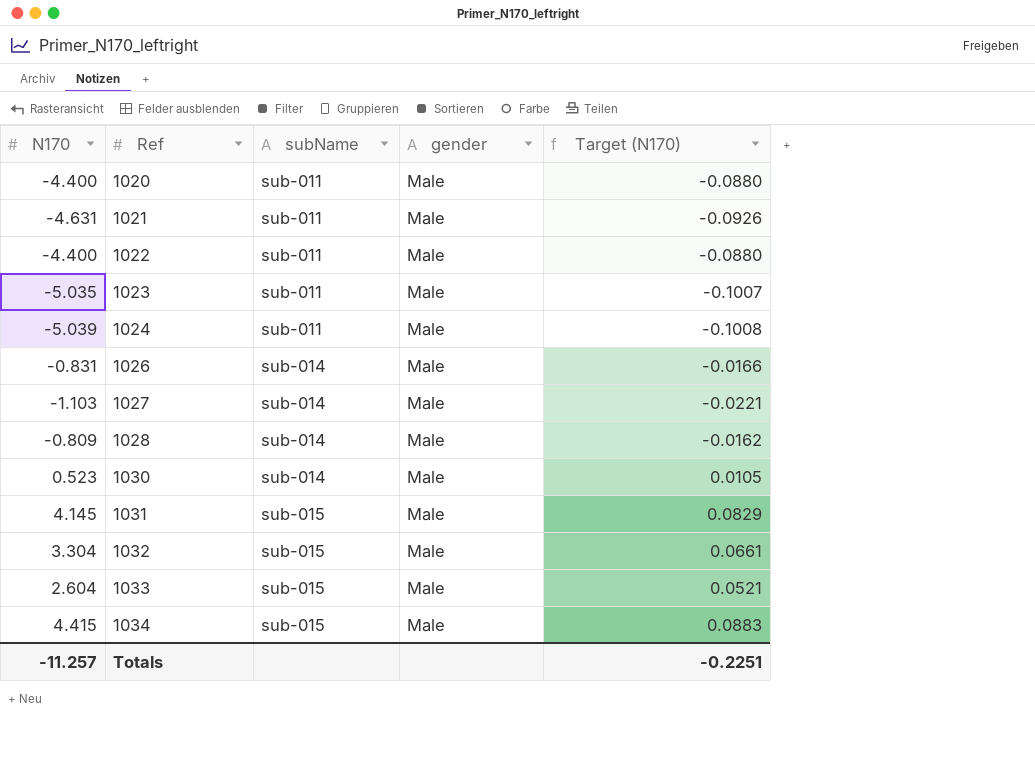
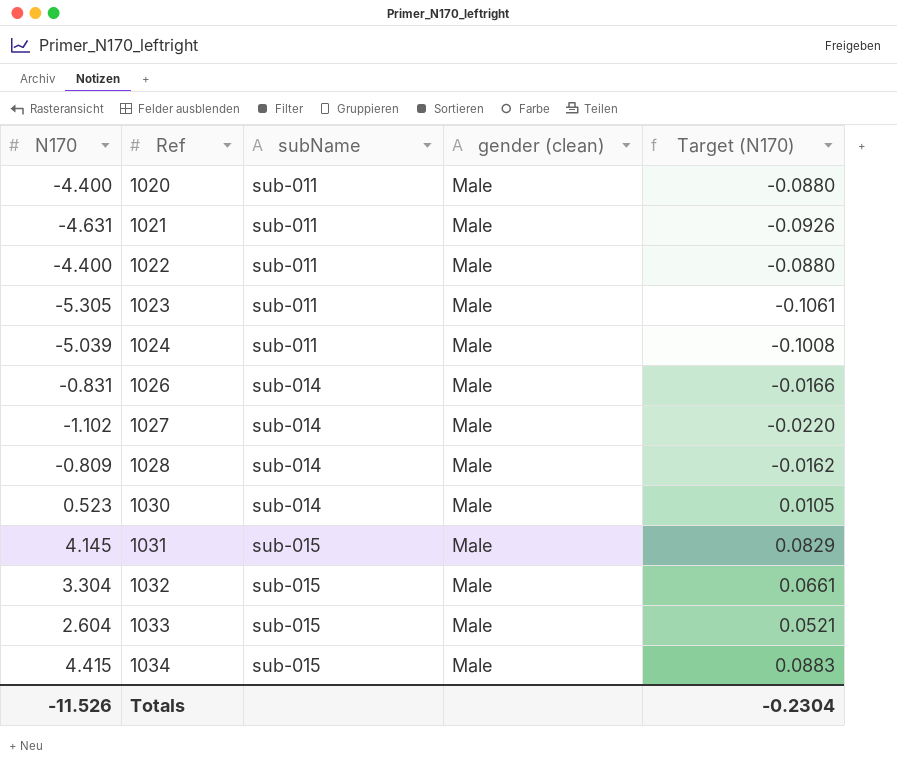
column name: gender -> gender (clean)
1023 | N170: -5.035 -> -5.305
1023 | Target (N170): -0.1007 -> -0.1061
1027 | N170: -1.103 -> -1.102
1027 | Target (N170): -0.0221 -> -0.0220
Totals | N170: -11.257 -> -11.526
Totals | Target (N170): -0.2251 -> -0.2304

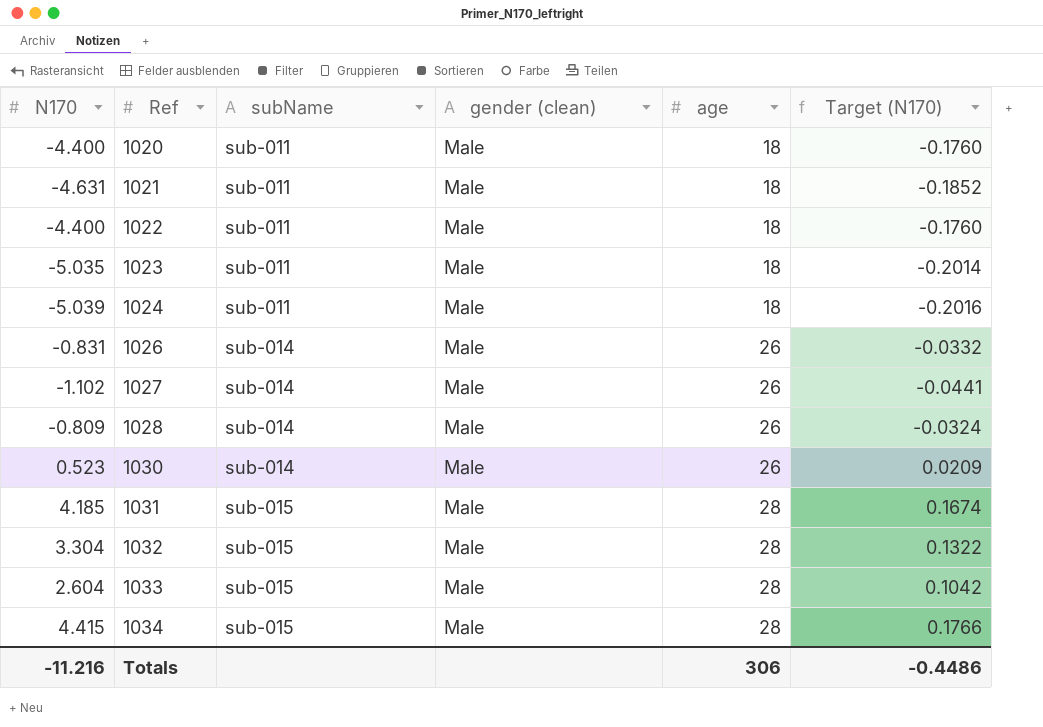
column age | position: none -> 5
column Target (N170) | formula: [N170] * 0.02 -> [N170] * 0.04
1023 | N170: -5.305 -> -5.035
1031 | N170: 4.145 -> 4.185
Totals | N170: -11.526 -> -11.216
Totals | Target (N170): -0.2304 -> -0.4486

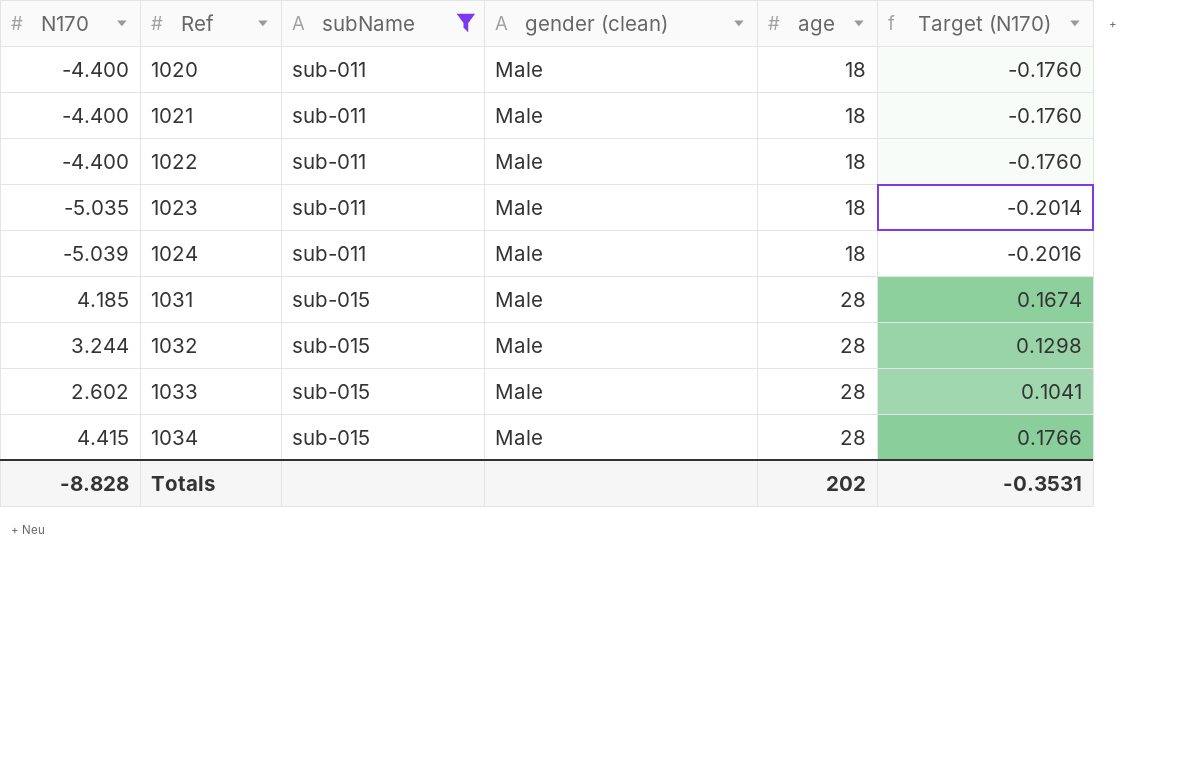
filter: none -> subName != sub-014
1021 | N170: -4.631 -> -4.400
1021 | Target (N170): -0.1852 -> -0.1760
1032 | N170: 3.304 -> 3.244
1032 | Target (N170): 0.1322 -> 0.1298
1033 | N170: 2.604 -> 2.602
1033 | Target (N170): 0.1042 -> 0.1041
Totals | N170: -11.216 -> -8.828
Totals | age: 306 -> 202
Totals | Target (N170): -0.4486 -> -0.3531

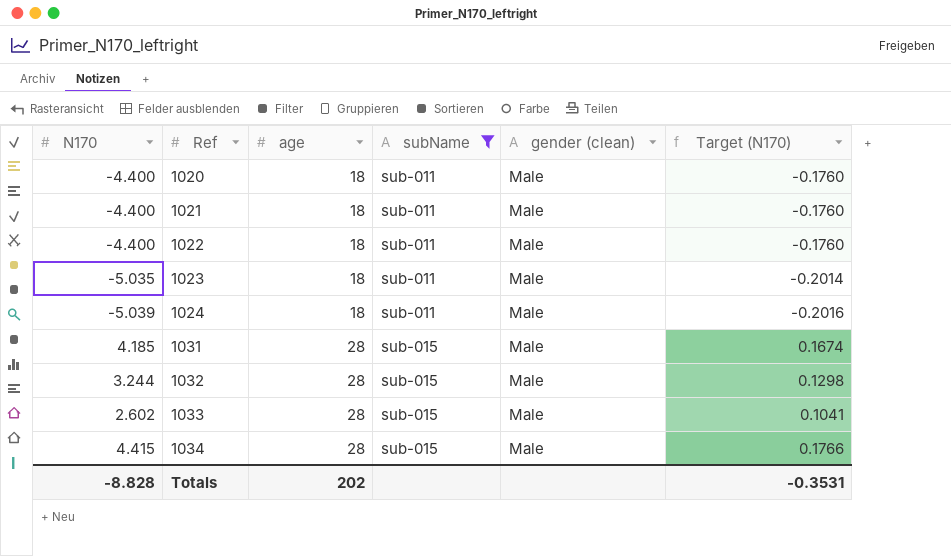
column age | position: 5 -> 3

